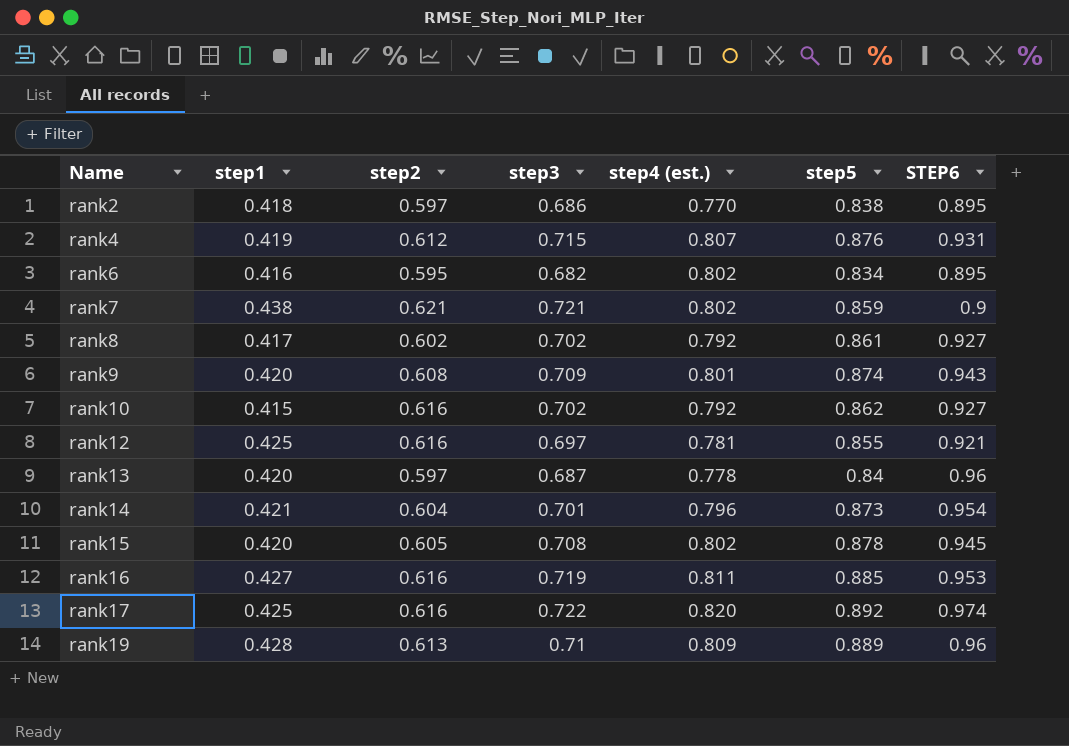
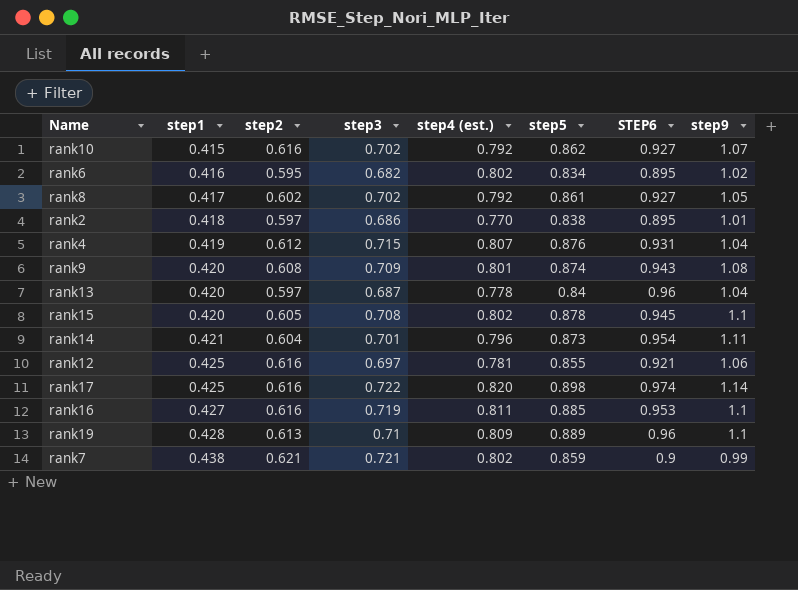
row order: Name ascending -> step1 ascending
column step9 | position: none -> 8
rank17 | step5: 0.892 -> 0.898

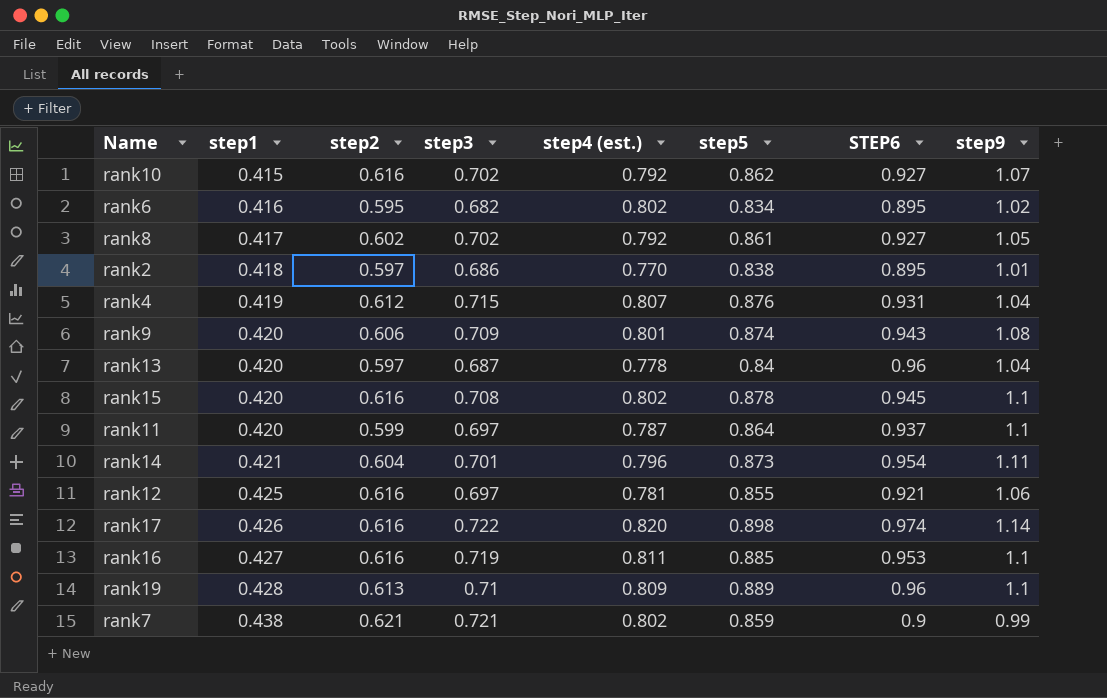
rank9 | step2: 0.608 -> 0.606
rank15 | step2: 0.605 -> 0.616
row rank11: none -> 0.420 | 0.599 | 0.697 | 0.787 | 0.864 | 0.937 | 1.1
rank17 | step1: 0.425 -> 0.426

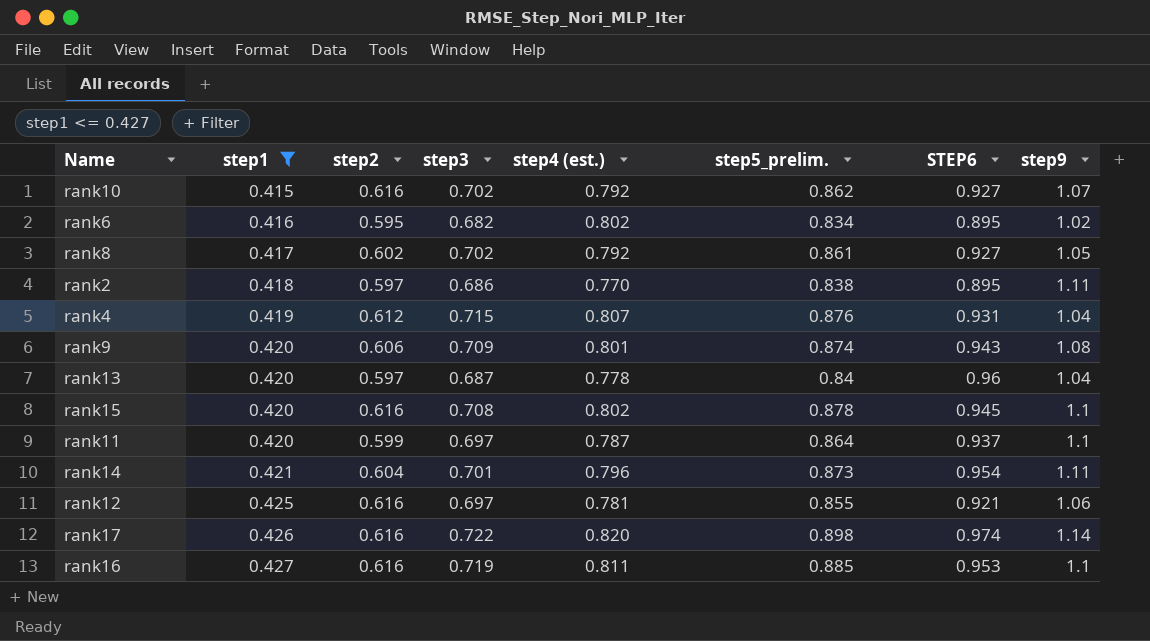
filter: none -> step1 <= 0.427
column name: step5 -> step5_prelim.
rank2 | step9: 1.01 -> 1.11

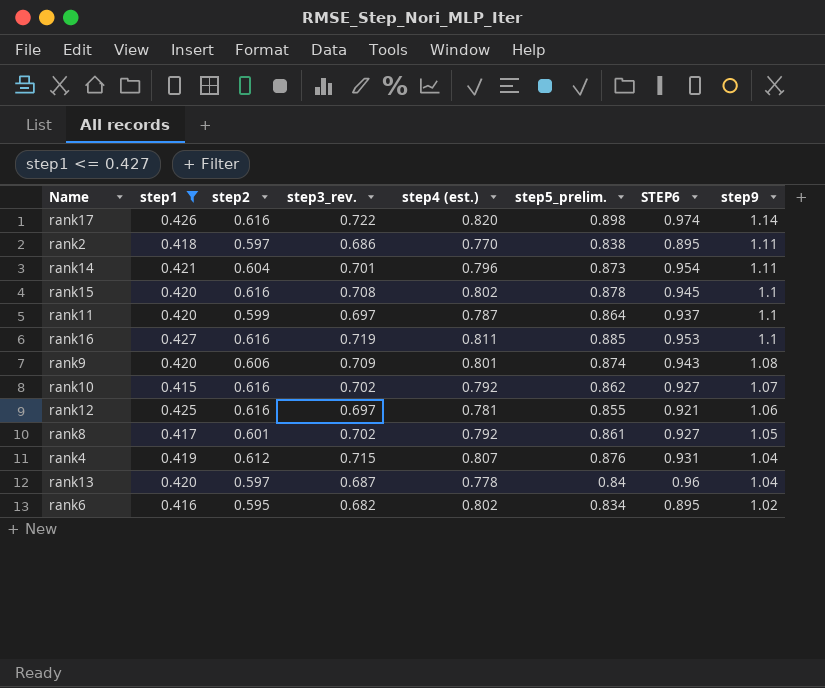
row order: step1 ascending -> step9 descending
column name: step3 -> step3_rev.
rank8 | step2: 0.602 -> 0.601

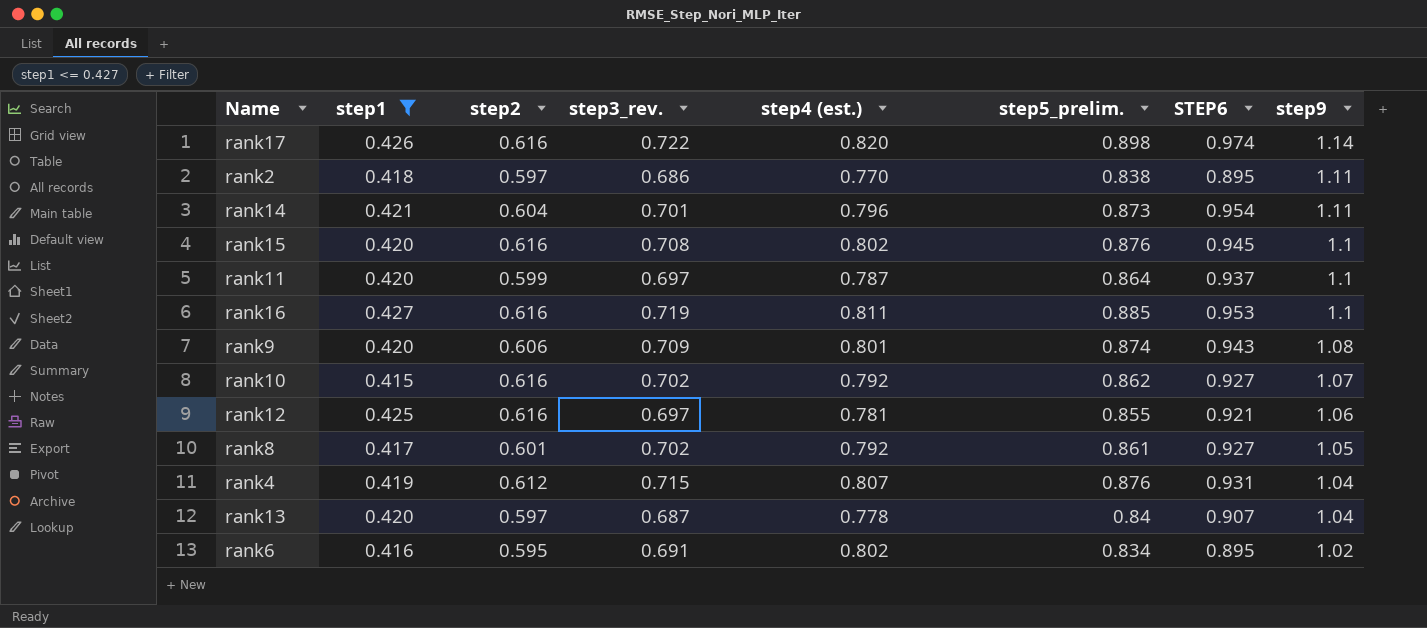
rank15 | step5_prelim.: 0.878 -> 0.876
rank13 | STEP6: 0.96 -> 0.907
rank6 | step3_rev.: 0.682 -> 0.691

